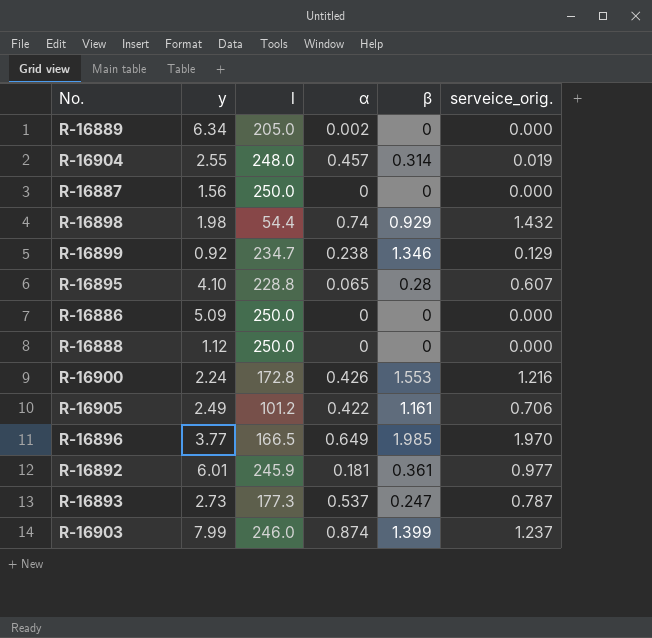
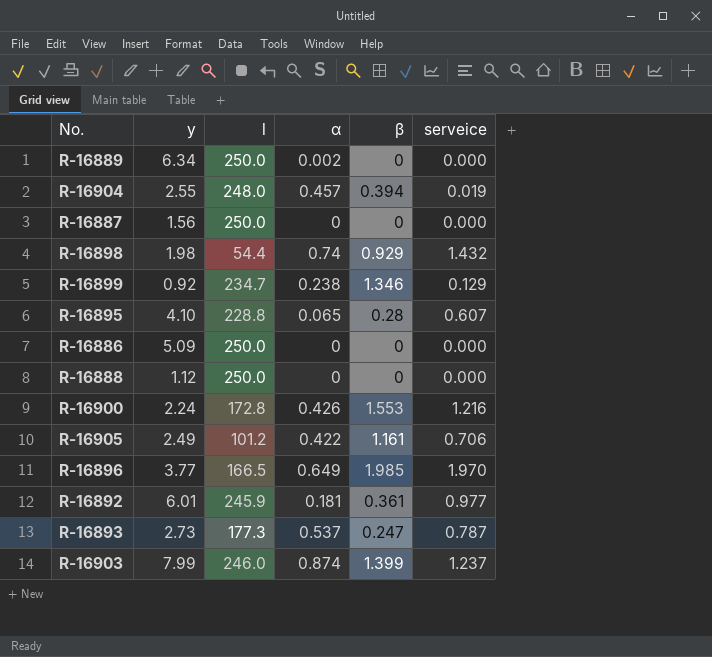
column name: serveice_orig. -> serveice
R-16889 | l: 205.0 -> 250.0
R-16904 | β: 0.314 -> 0.394

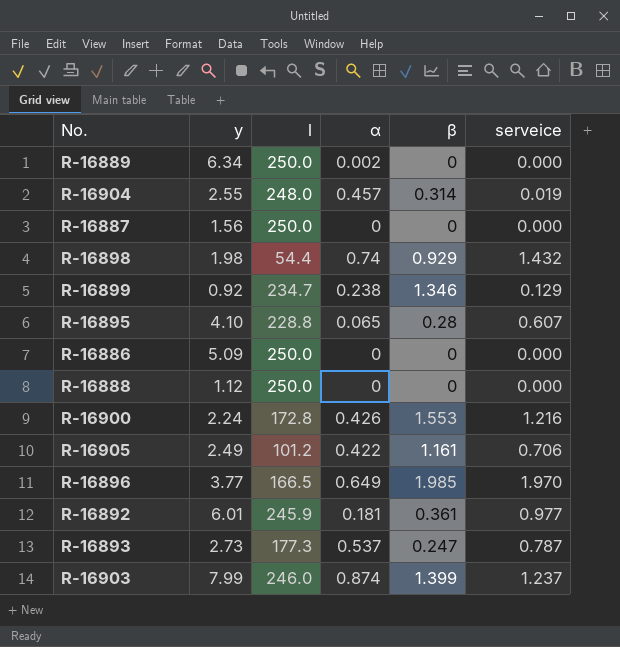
R-16904 | β: 0.394 -> 0.314

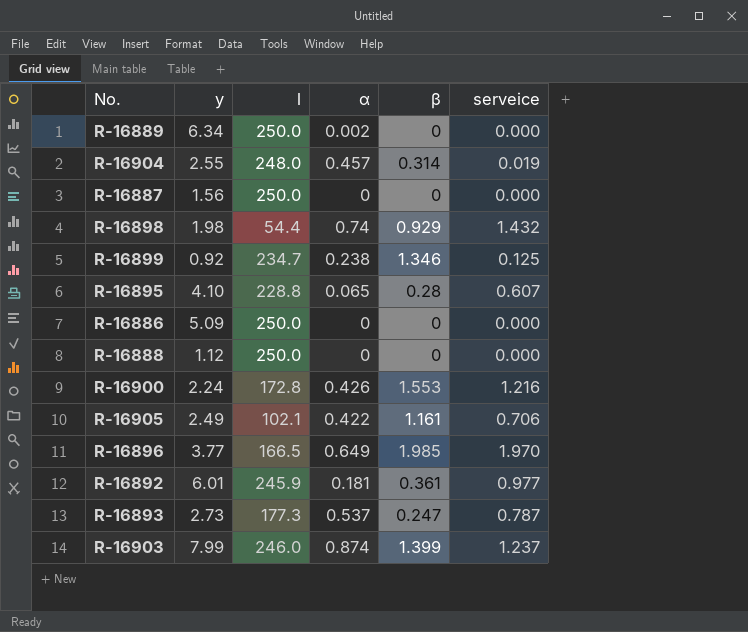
R-16899 | serveice: 0.129 -> 0.125
R-16905 | l: 101.2 -> 102.1

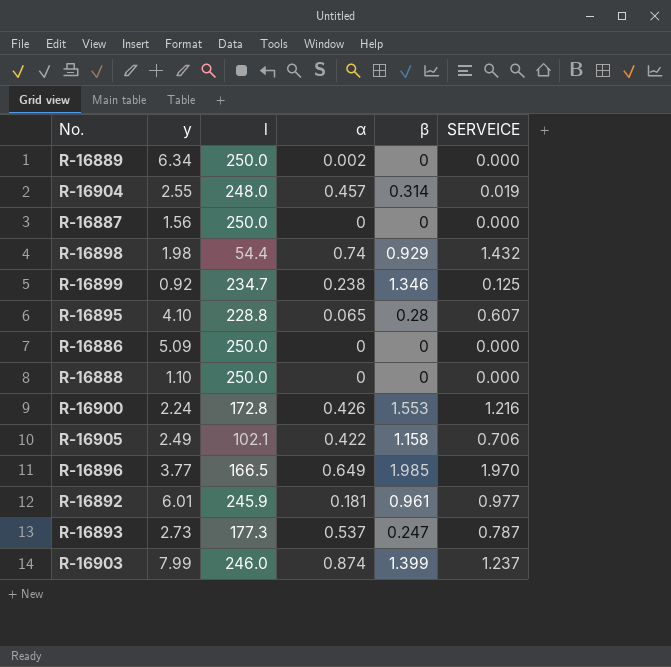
column name: serveice -> SERVEICE
R-16888 | y: 1.12 -> 1.10
R-16905 | β: 1.161 -> 1.158
R-16892 | β: 0.361 -> 0.961

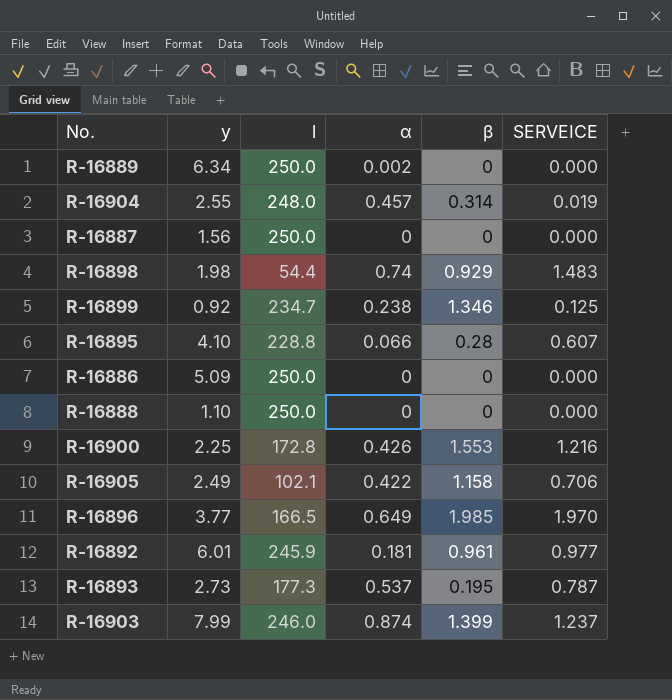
R-16898 | SERVEICE: 1.432 -> 1.483
R-16895 | α: 0.065 -> 0.066
R-16900 | y: 2.24 -> 2.25
R-16893 | β: 0.247 -> 0.195

